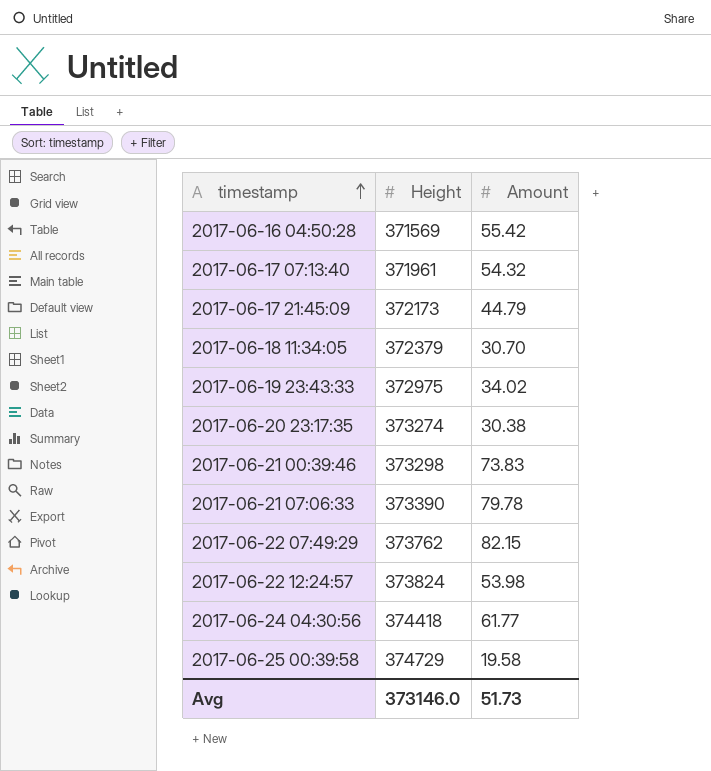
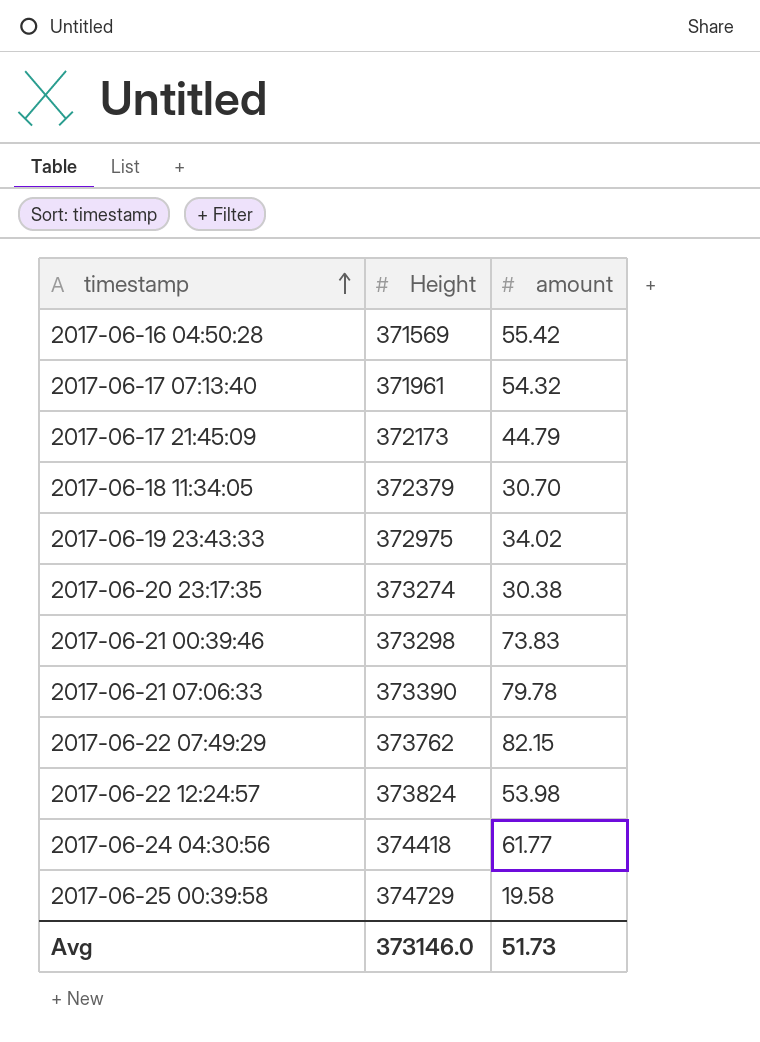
column name: Amount -> amount

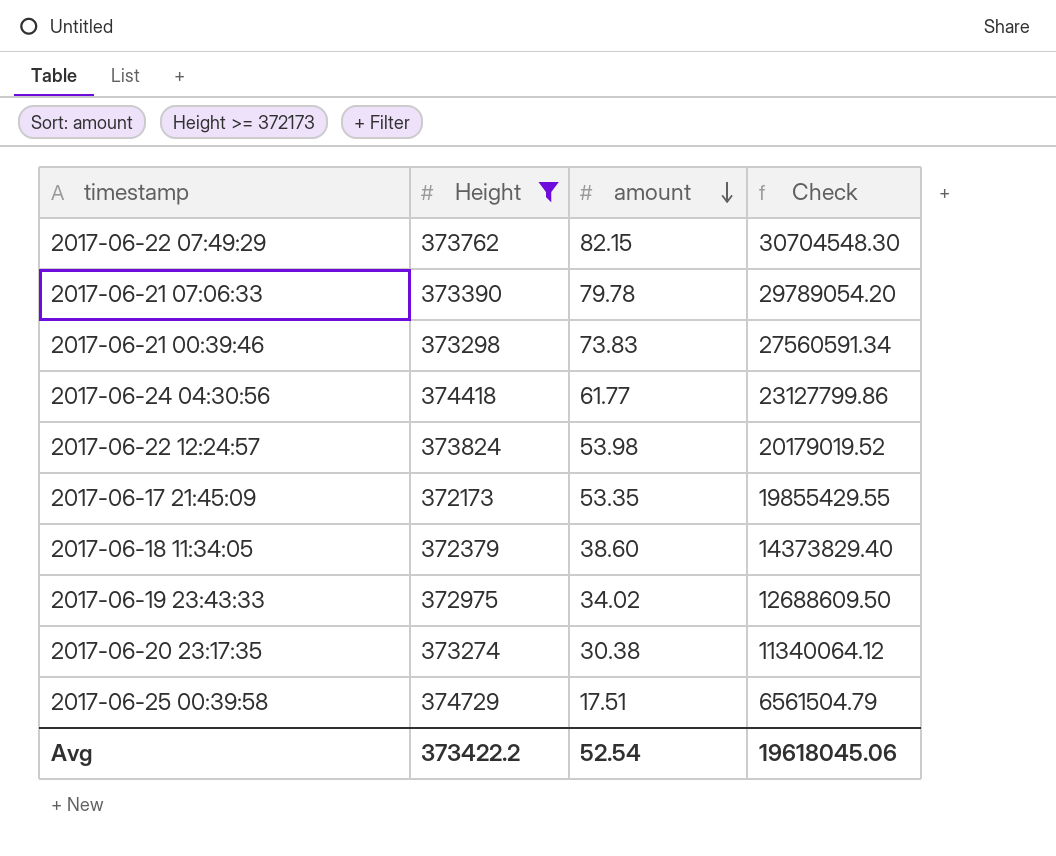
filter: none -> Height >= 372173
row order: timestamp ascending -> amount descending
column Check | formula: none -> [Height] * [amount]
2017-06-17 21:45:09 | amount: 44.79 -> 53.35
2017-06-18 11:34:05 | amount: 30.70 -> 38.60
2017-06-25 00:39:58 | amount: 19.58 -> 17.51
Avg | Height: 373146.0 -> 373422.2
Avg | amount: 51.73 -> 52.54

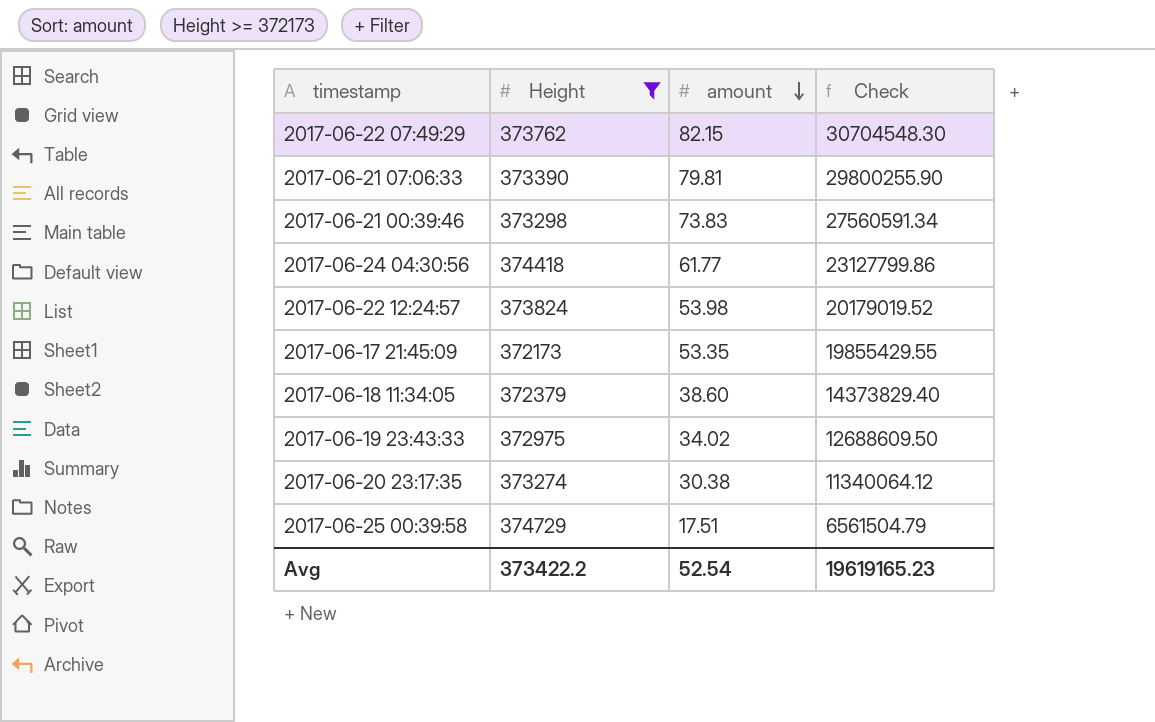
2017-06-21 07:06:33 | amount: 79.78 -> 79.81
2017-06-21 07:06:33 | Check: 29789054.20 -> 29800255.90
Avg | Check: 19618045.06 -> 19619165.23

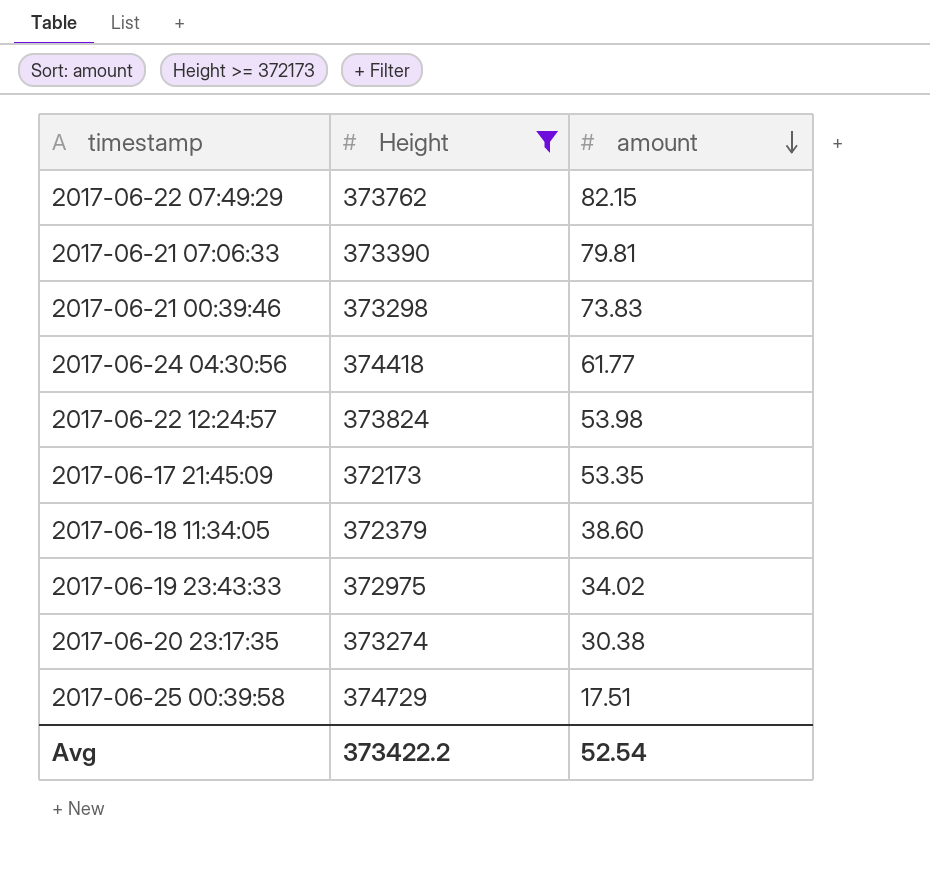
column Check | formula: [Height] * [amount] -> none

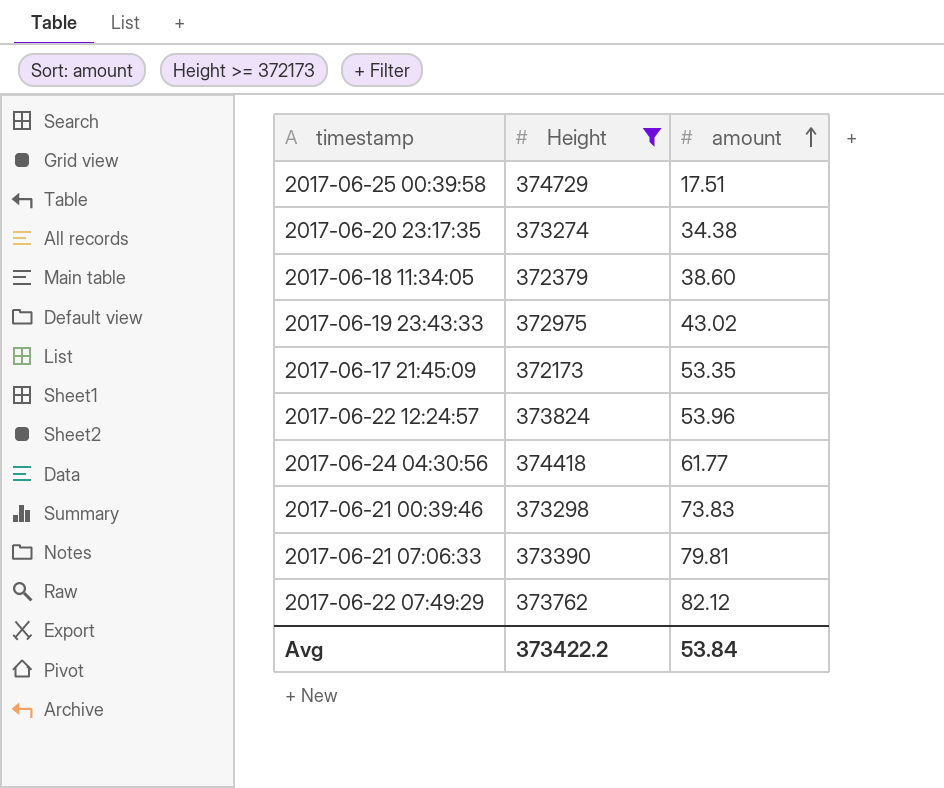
row order: amount descending -> amount ascending
2017-06-20 23:17:35 | amount: 30.38 -> 34.38
2017-06-19 23:43:33 | amount: 34.02 -> 43.02
2017-06-22 12:24:57 | amount: 53.98 -> 53.96
2017-06-22 07:49:29 | amount: 82.15 -> 82.12
Avg | amount: 52.54 -> 53.84

